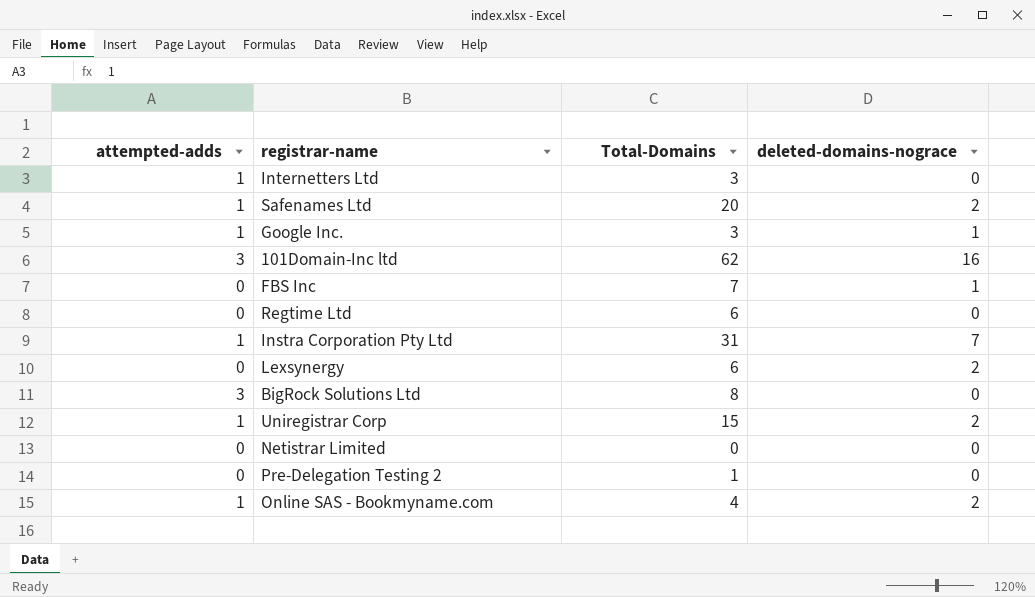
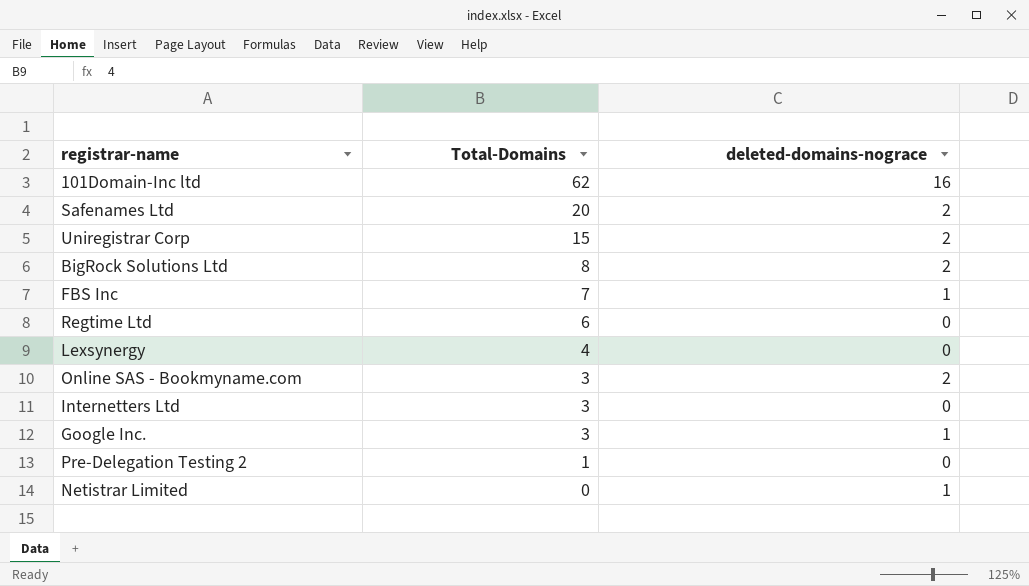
row order: none -> Total-Domains descending
column attempted-adds | position: 1 -> none
row Instra Corporation Pty Ltd: 1 | 31 | 7 -> none
BigRock Solutions Ltd | deleted-domains-nograce: 0 -> 2
Lexsynergy | Total-Domains: 6 -> 4
Lexsynergy | deleted-domains-nograce: 2 -> 0
Online SAS - Bookmyname.com | Total-Domains: 4 -> 3
Netistrar Limited | deleted-domains-nograce: 0 -> 1

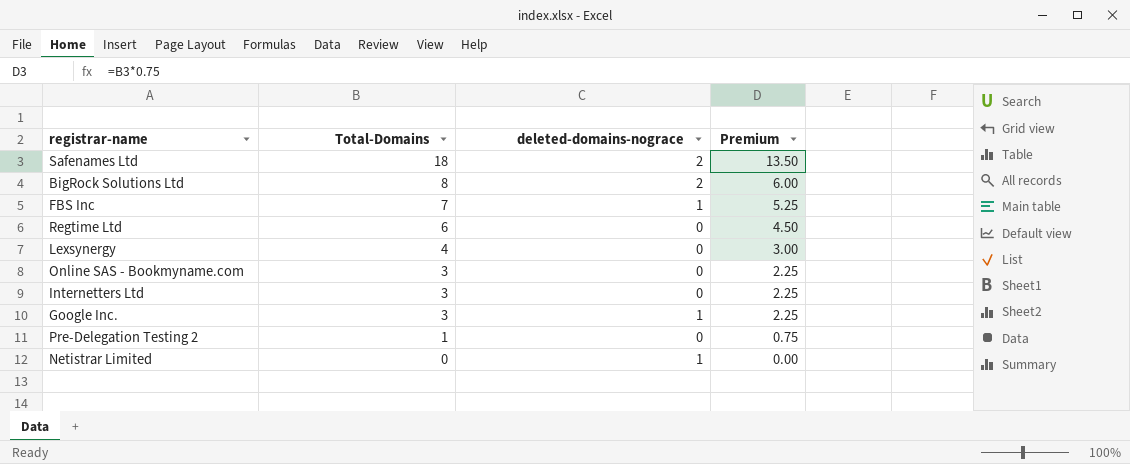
column Premium | formula: none -> [Total-Domains] * 0.75
row 101Domain-Inc ltd: 62 | 16 -> none
row Uniregistrar Corp: 15 | 2 -> none
Safenames Ltd | Total-Domains: 20 -> 18
Online SAS - Bookmyname.com | deleted-domains-nograce: 2 -> 0

